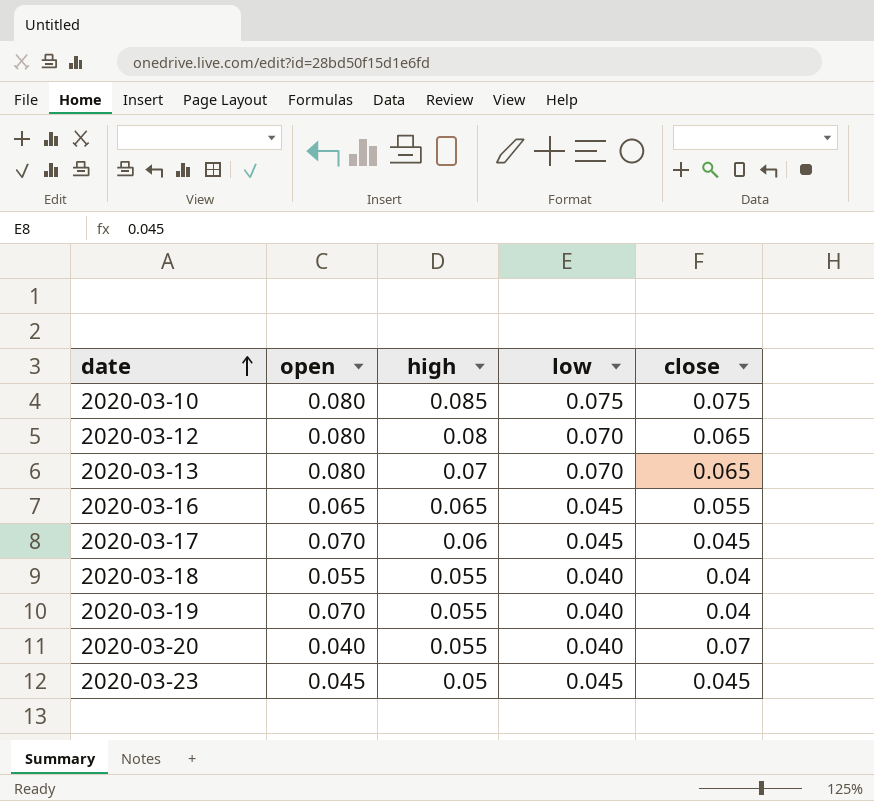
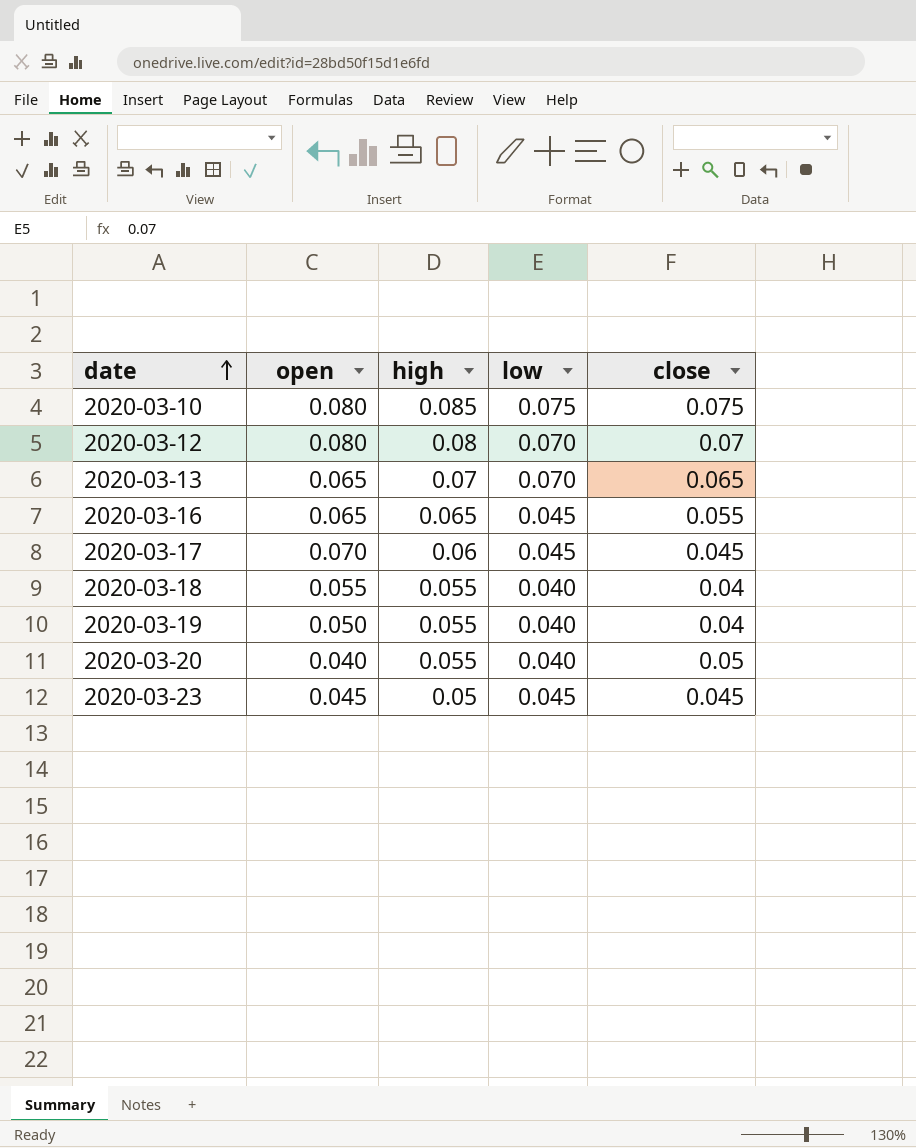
2020-03-12 | close: 0.065 -> 0.07
2020-03-13 | open: 0.080 -> 0.065
2020-03-19 | open: 0.070 -> 0.050
2020-03-20 | close: 0.07 -> 0.05

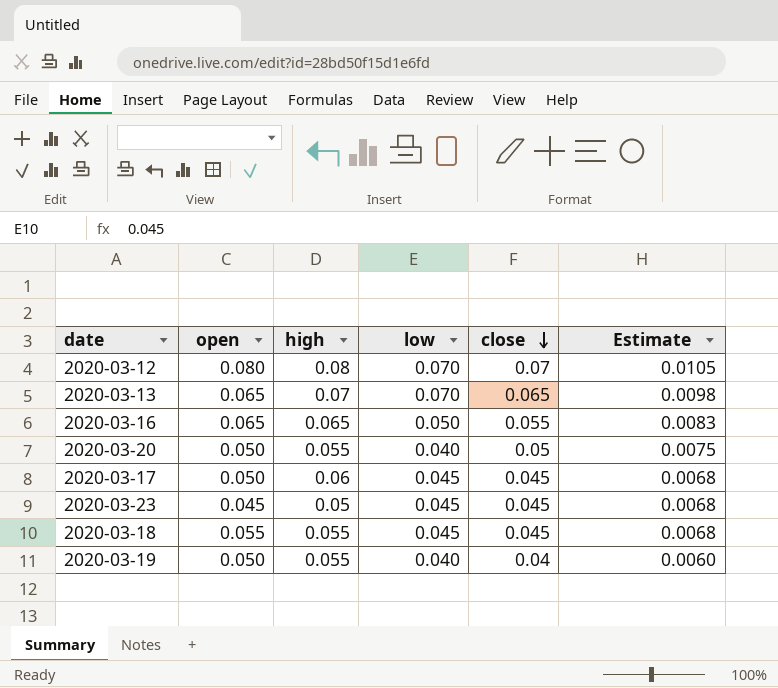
row order: date ascending -> close descending
column Estimate | formula: none -> [close] * 0.15
row 2020-03-10: 0.080 | 0.085 | 0.075 | 0.075 -> none
2020-03-16 | low: 0.045 -> 0.050
2020-03-20 | open: 0.040 -> 0.050
2020-03-17 | open: 0.070 -> 0.050
2020-03-18 | low: 0.040 -> 0.045
2020-03-18 | close: 0.04 -> 0.045

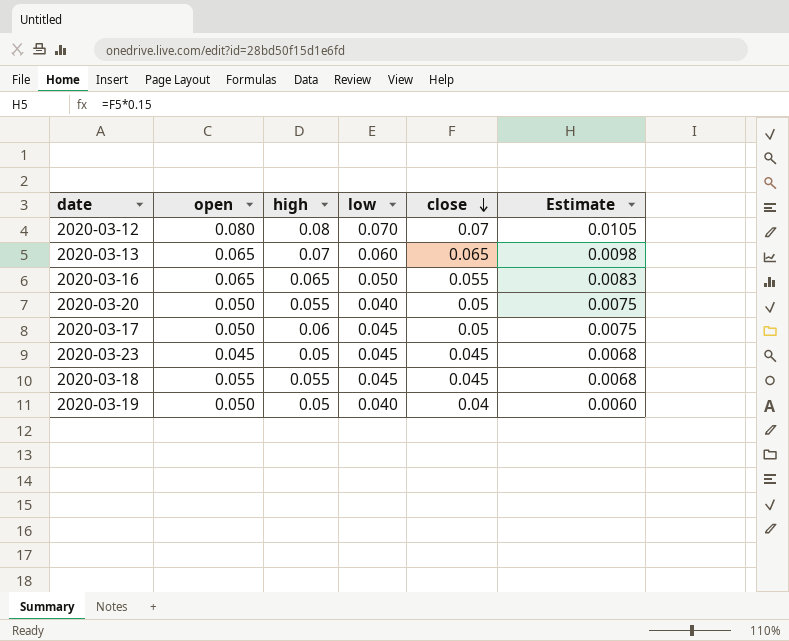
2020-03-13 | low: 0.070 -> 0.060
2020-03-17 | close: 0.045 -> 0.05
2020-03-17 | Estimate: 0.0068 -> 0.0075
2020-03-19 | high: 0.055 -> 0.05

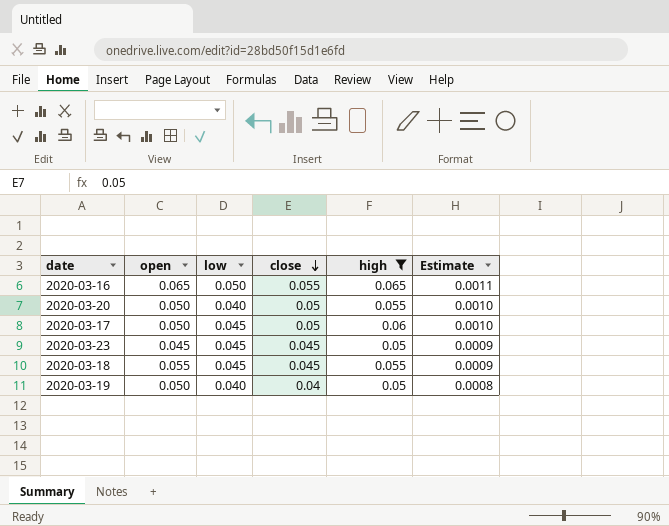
filter: none -> high <= 0.065
column high | position: 3 -> 5
column Estimate | formula: [close] * 0.15 -> [close] * 0.02

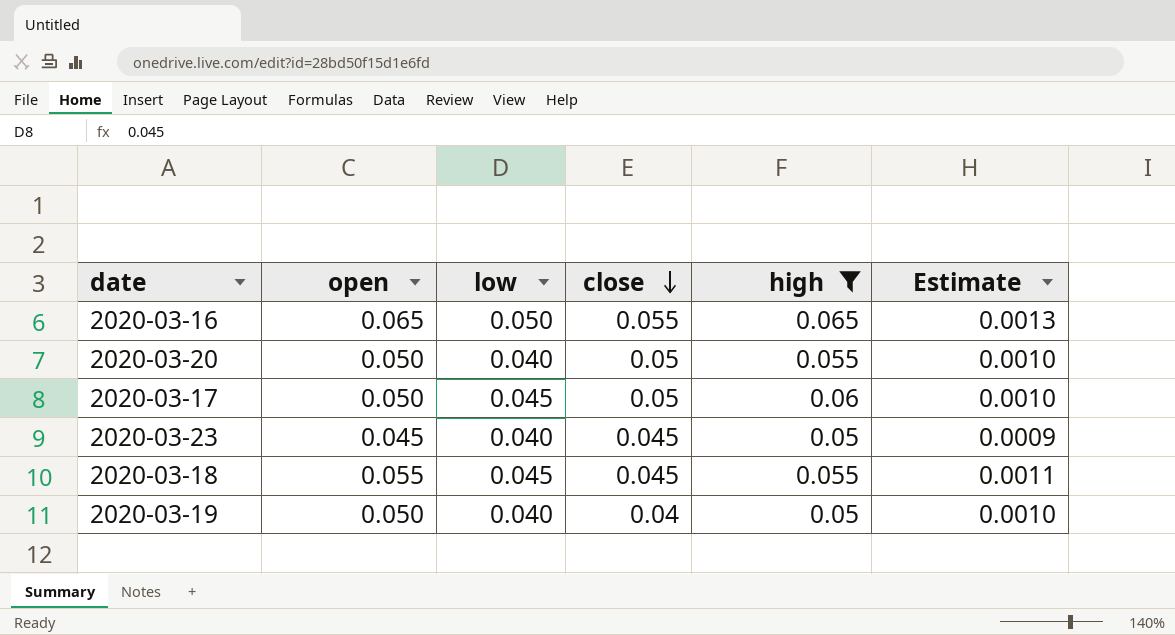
column Estimate | formula: [close] * 0.02 -> [open] * 0.02
2020-03-23 | low: 0.045 -> 0.040

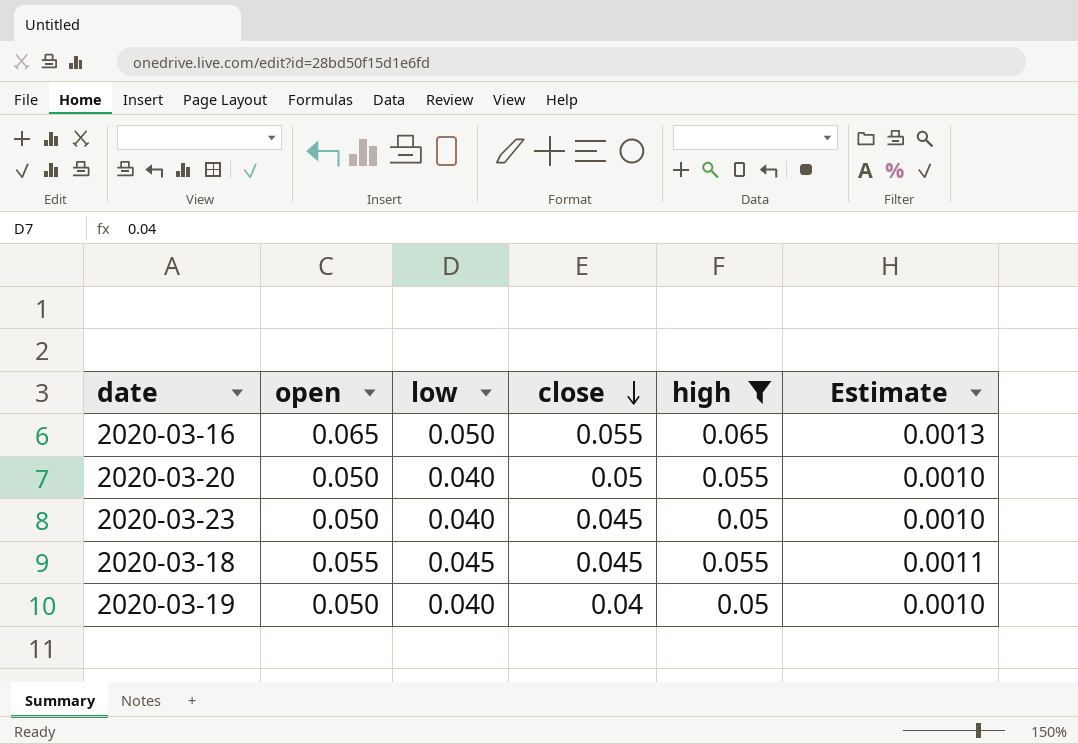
row 2020-03-17: 0.050 | 0.045 | 0.05 | 0.06 | 0.0010 -> none
2020-03-23 | open: 0.045 -> 0.050
2020-03-23 | Estimate: 0.0009 -> 0.0010

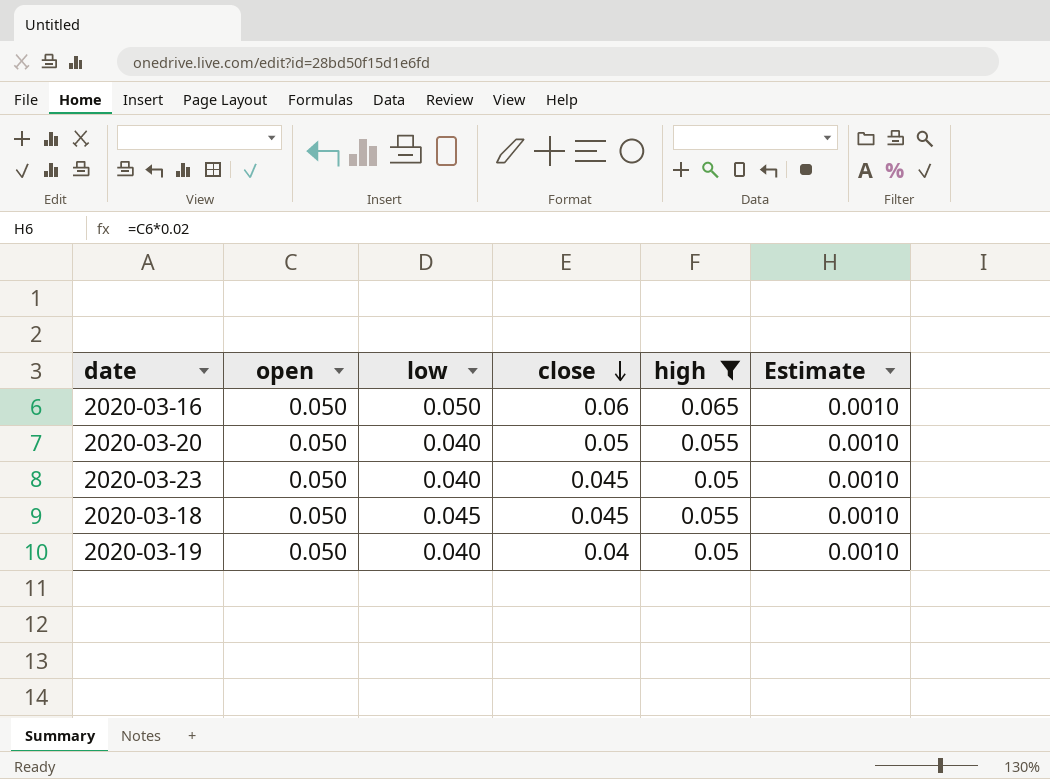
2020-03-16 | open: 0.065 -> 0.050
2020-03-16 | close: 0.055 -> 0.06
2020-03-16 | Estimate: 0.0013 -> 0.0010
2020-03-18 | open: 0.055 -> 0.050
2020-03-18 | Estimate: 0.0011 -> 0.0010

